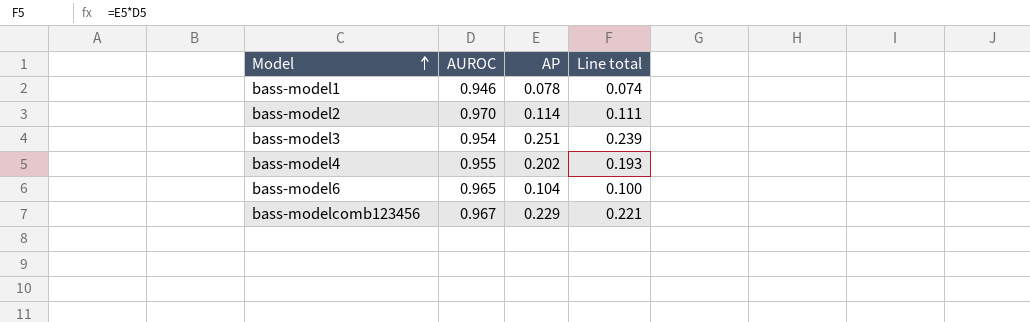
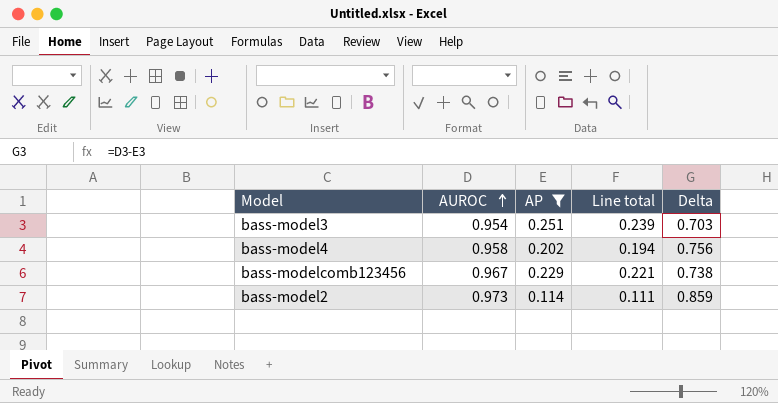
filter: none -> AP >= 0.114
row order: Model ascending -> AUROC ascending
column Delta | formula: none -> [AUROC] - [AP]
bass-model4 | AUROC: 0.955 -> 0.958
bass-model4 | Line total: 0.193 -> 0.194
bass-model2 | AUROC: 0.970 -> 0.973

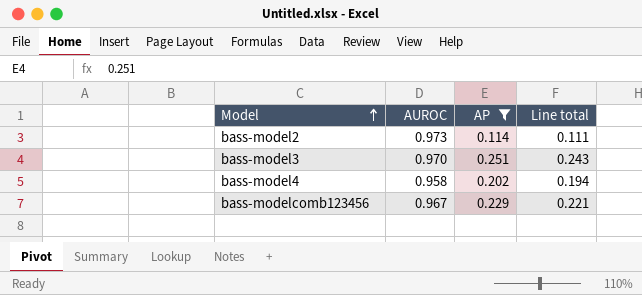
row order: AUROC ascending -> Model ascending
column Delta | formula: [AUROC] - [AP] -> none
bass-model3 | AUROC: 0.954 -> 0.970
bass-model3 | Line total: 0.239 -> 0.243

